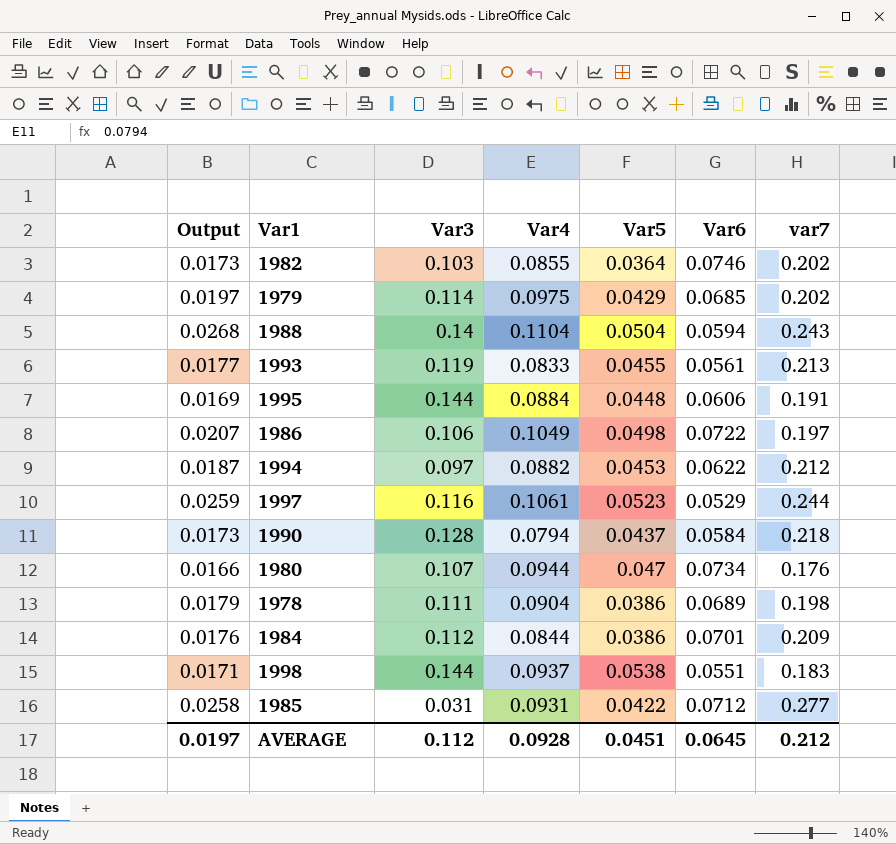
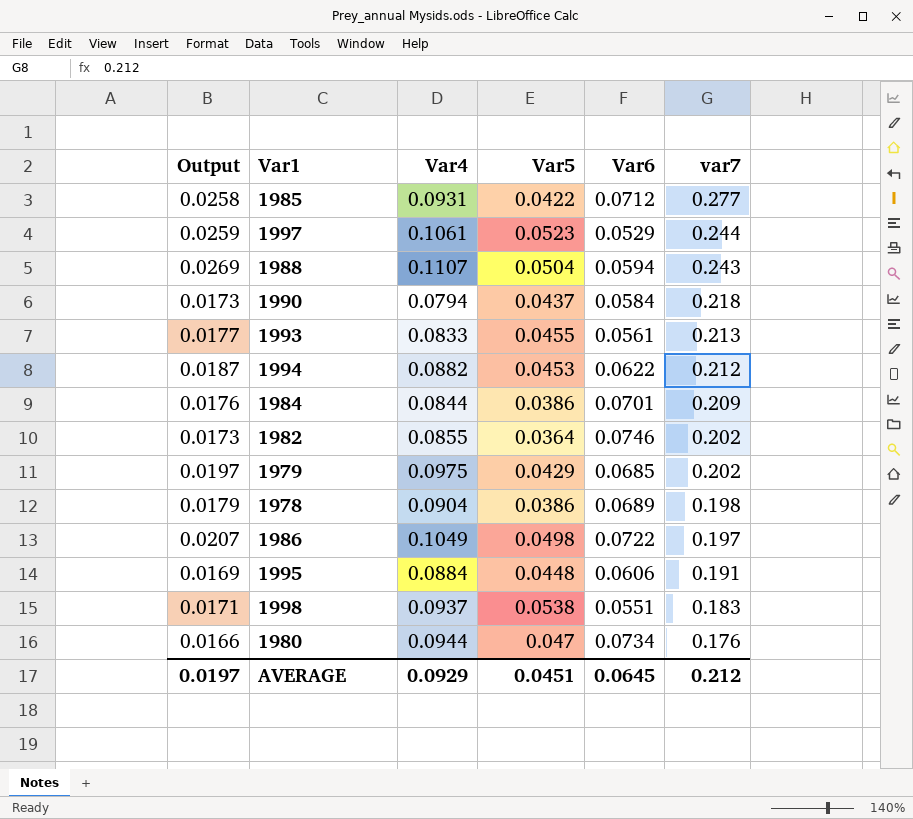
row order: none -> var7 descending
column Var3 | position: 3 -> none
1988 | Output: 0.0268 -> 0.0269
1988 | Var4: 0.1104 -> 0.1107
AVERAGE | Var4: 0.0928 -> 0.0929

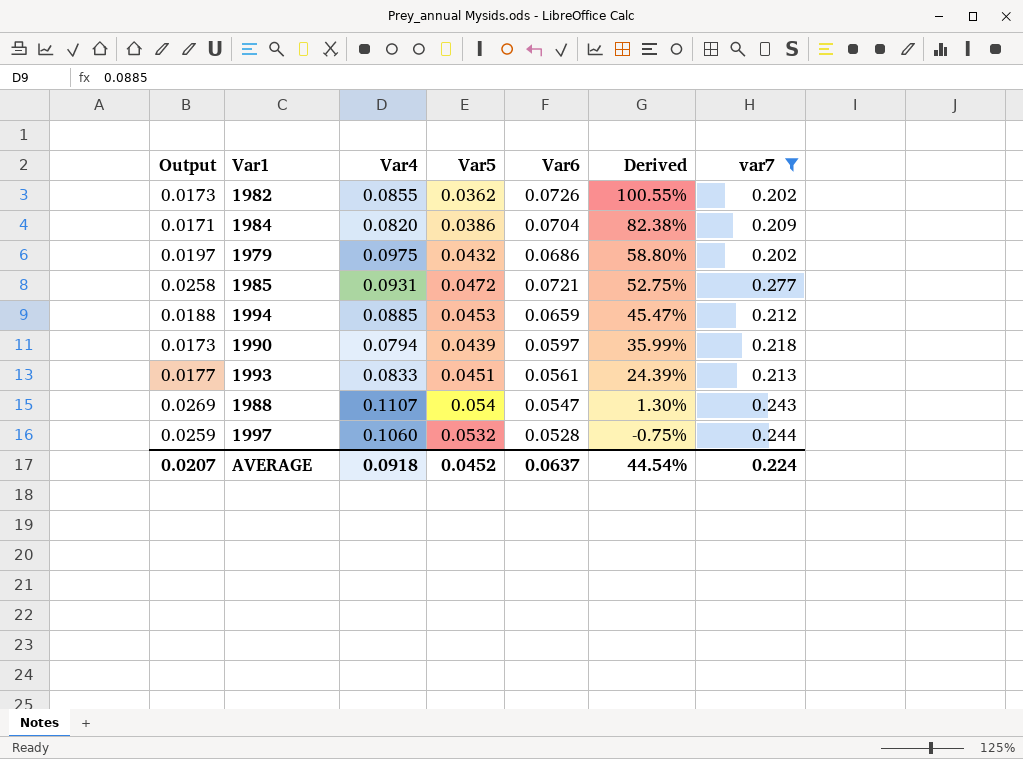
filter: none -> var7 >= 0.202
row order: var7 descending -> Derived descending
column Derived | formula: none -> ([Var6] - [Var5]) / [Var5]
1982 | Var5: 0.0364 -> 0.0362
1982 | Var6: 0.0746 -> 0.0726
1984 | Output: 0.0176 -> 0.0171
1984 | Var4: 0.0844 -> 0.0820
1984 | Var6: 0.0701 -> 0.0704
1979 | Var5: 0.0429 -> 0.0432
1979 | Var6: 0.0685 -> 0.0686
1985 | Var5: 0.0422 -> 0.0472
1985 | Var6: 0.0712 -> 0.0721
1994 | Output: 0.0187 -> 0.0188
1994 | Var4: 0.0882 -> 0.0885
1994 | Var6: 0.0622 -> 0.0659
1990 | Var5: 0.0437 -> 0.0439
1990 | Var6: 0.0584 -> 0.0597
1993 | Var5: 0.0455 -> 0.0451
1988 | Var5: 0.0504 -> 0.054
1988 | Var6: 0.0594 -> 0.0547
1997 | Var4: 0.1061 -> 0.1060
1997 | Var5: 0.0523 -> 0.0532
1997 | Var6: 0.0529 -> 0.0528
AVERAGE | Output: 0.0197 -> 0.0207
AVERAGE | Var4: 0.0929 -> 0.0918
AVERAGE | Var5: 0.0451 -> 0.0452
AVERAGE | Var6: 0.0645 -> 0.0637
AVERAGE | var7: 0.212 -> 0.224

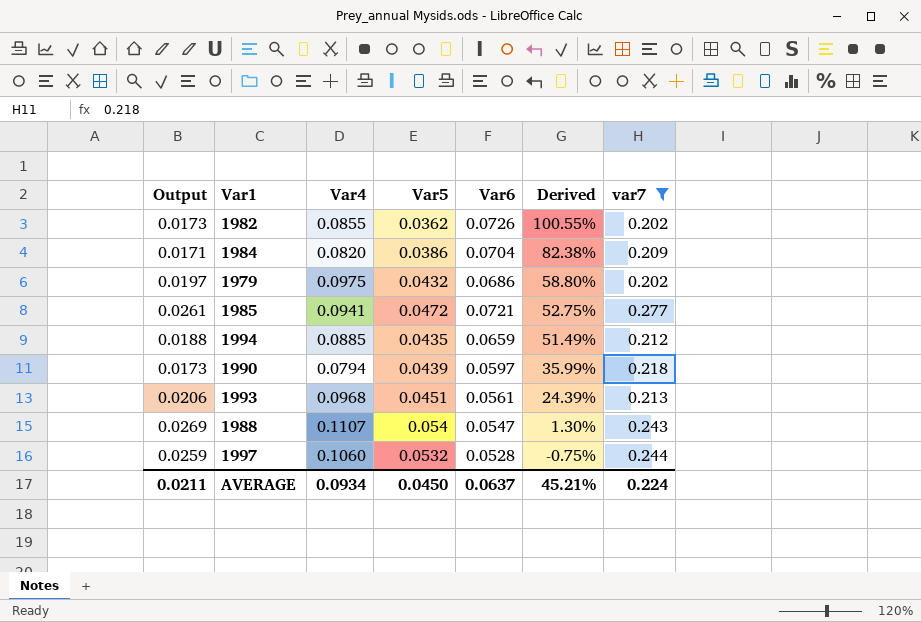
1985 | Output: 0.0258 -> 0.0261
1985 | Var4: 0.0931 -> 0.0941
1994 | Var5: 0.0453 -> 0.0435
1994 | Derived: 45.47% -> 51.49%
1993 | Output: 0.0177 -> 0.0206
1993 | Var4: 0.0833 -> 0.0968
AVERAGE | Output: 0.0207 -> 0.0211
AVERAGE | Var4: 0.0918 -> 0.0934
AVERAGE | Var5: 0.0452 -> 0.0450
AVERAGE | Derived: 44.54% -> 45.21%

